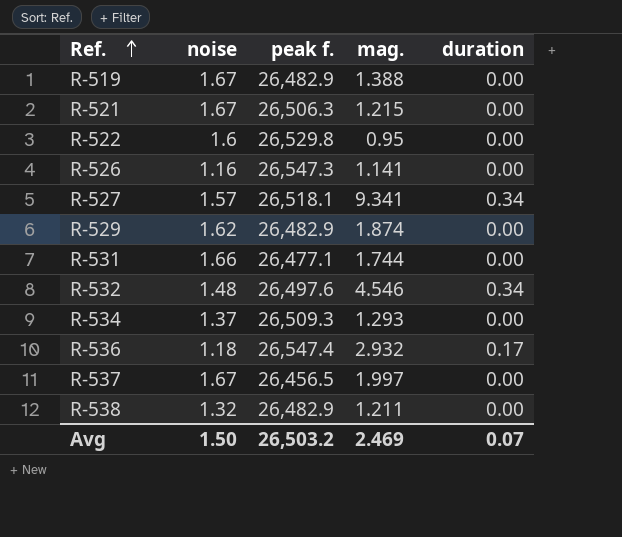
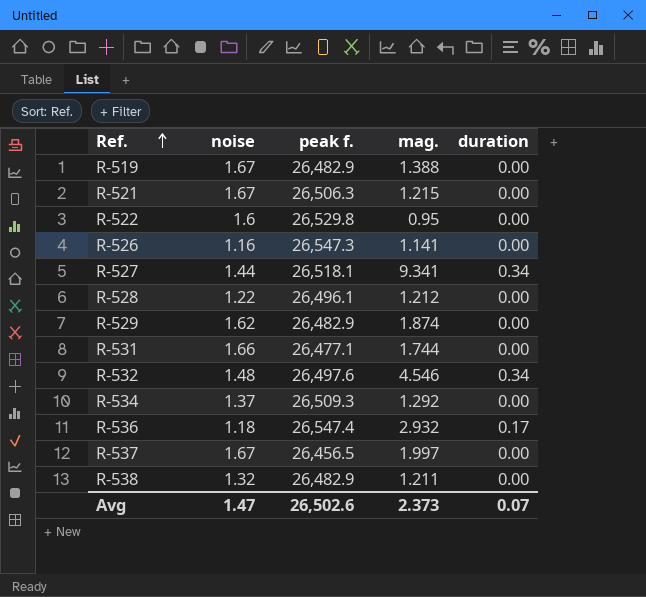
R-527 | noise: 1.57 -> 1.44
row R-528: none -> 1.22 | 26,496.1 | 1.212 | 0.00
R-534 | mag.: 1.293 -> 1.292
Avg | noise: 1.50 -> 1.47
Avg | peak f.: 26,503.2 -> 26,502.6
Avg | mag.: 2.469 -> 2.373

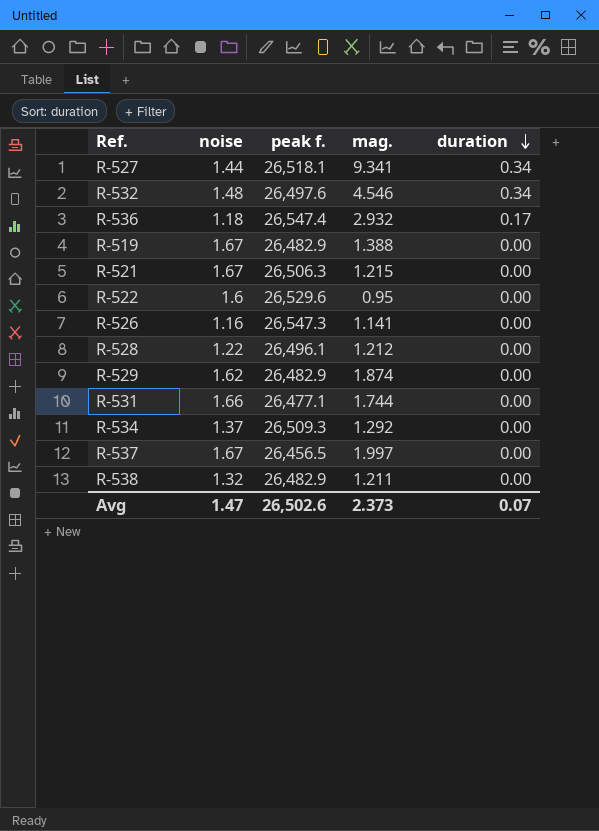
row order: Ref. ascending -> duration descending
R-522 | peak f.: 26,529.8 -> 26,529.6

